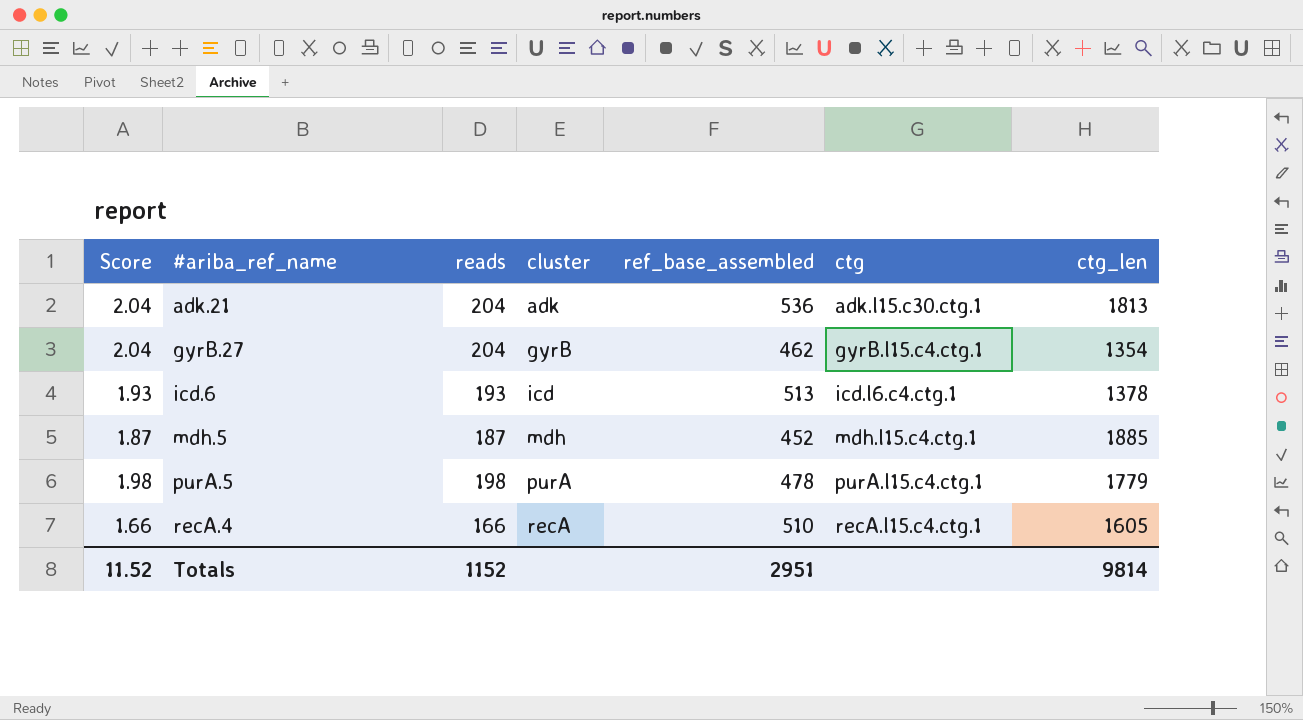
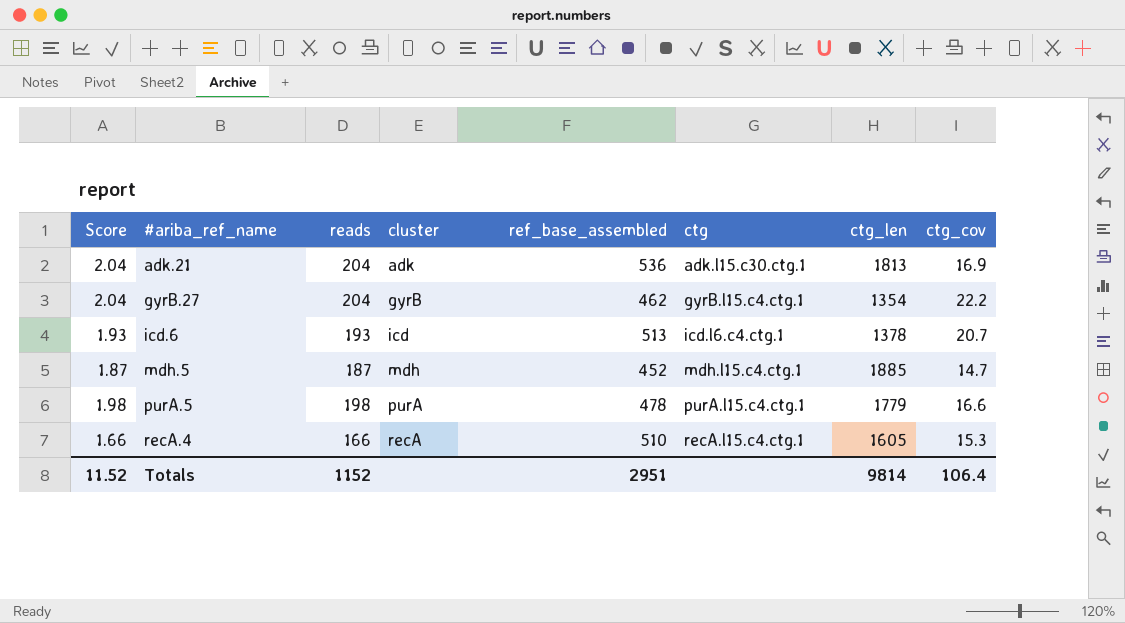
column ctg_cov | position: none -> 8

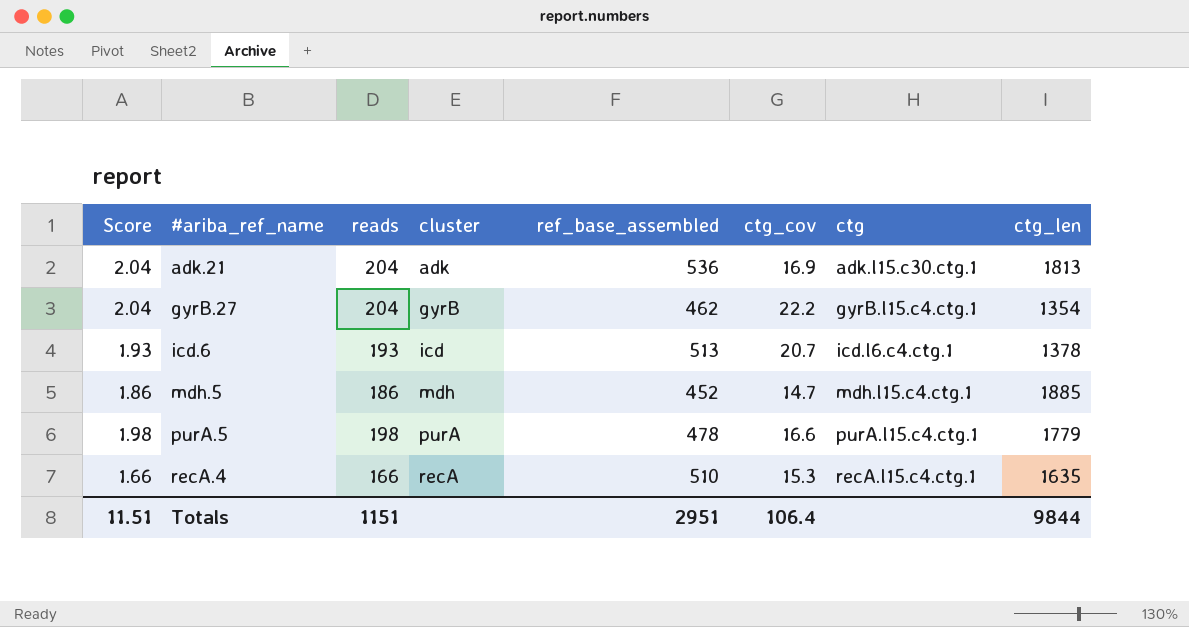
column ctg_cov | position: 8 -> 6
mdh.5 | Score: 1.87 -> 1.86
mdh.5 | reads: 187 -> 186
recA.4 | ctg_len: 1605 -> 1635
Totals | Score: 11.52 -> 11.51
Totals | reads: 1152 -> 1151
Totals | ctg_len: 9814 -> 9844

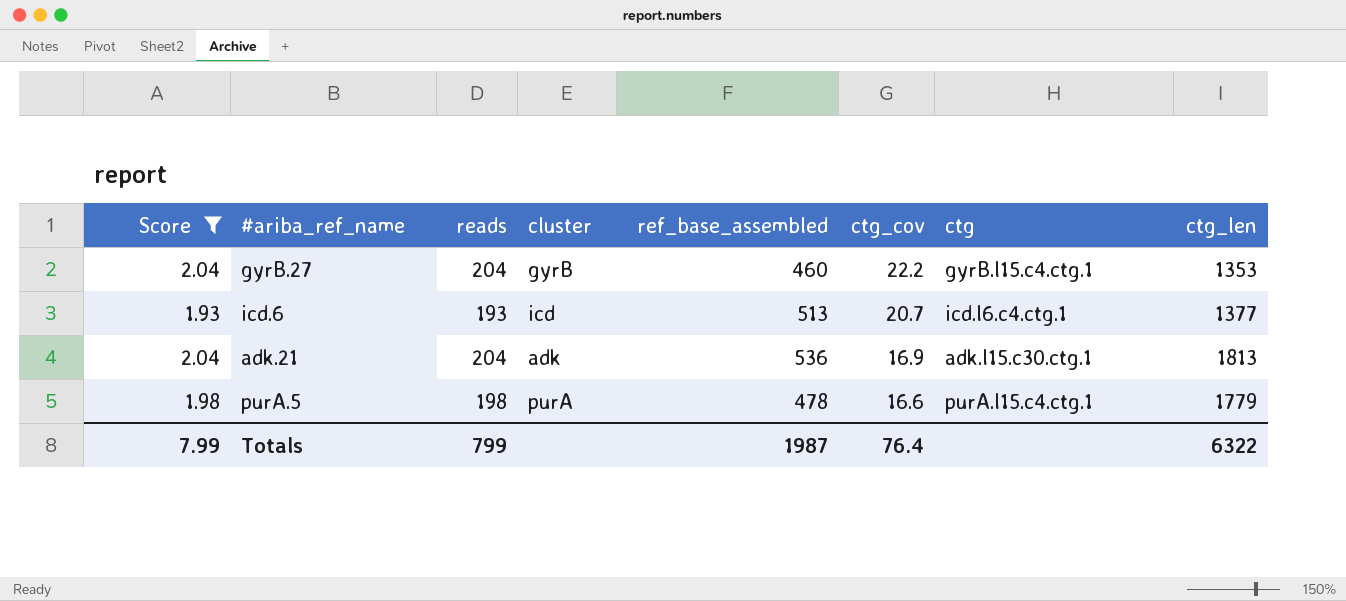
filter: none -> Score >= 1.93
row order: #ariba_ref_name ascending -> ctg_cov descending
gyrB.27 | ref_base_assembled: 462 -> 460
gyrB.27 | ctg_len: 1354 -> 1353
icd.6 | ctg_len: 1378 -> 1377
Totals | Score: 11.51 -> 7.99
Totals | reads: 1151 -> 799
Totals | ref_base_assembled: 2951 -> 1987
Totals | ctg_cov: 106.4 -> 76.4
Totals | ctg_len: 9844 -> 6322

